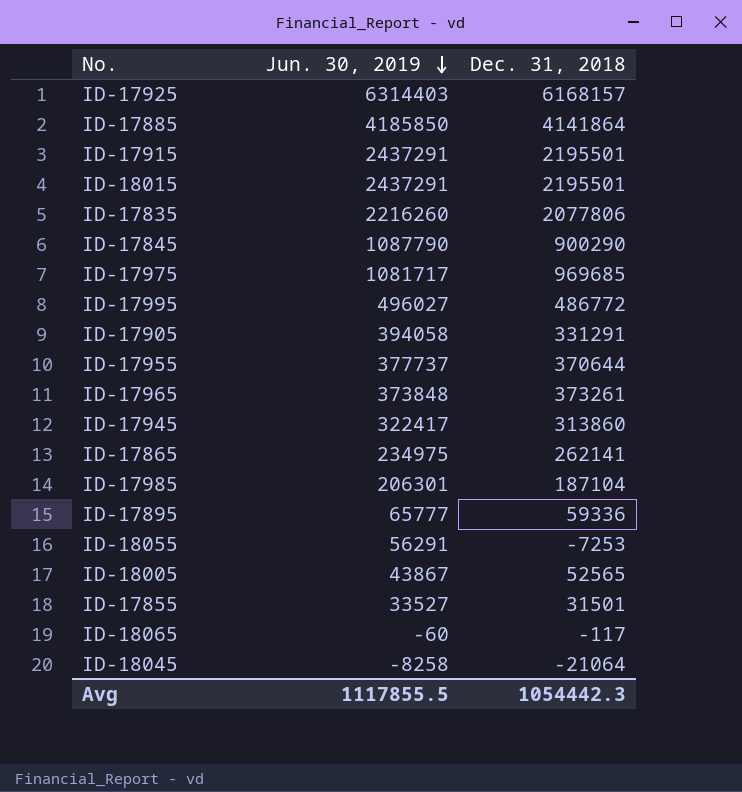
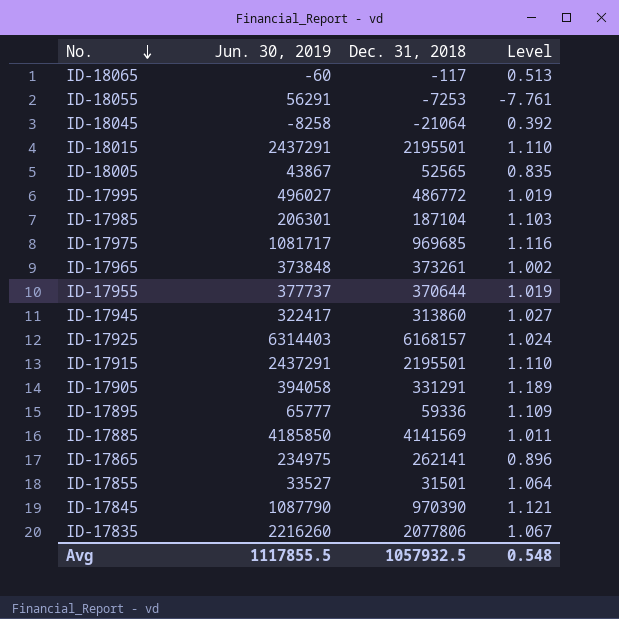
row order: Jun. 30, 2019 descending -> No. descending
column Level | formula: none -> [Jun. 30, 2019] / [Dec. 31, 2018]
ID-17885 | Dec. 31, 2018: 4141864 -> 4141569
ID-17845 | Dec. 31, 2018: 900290 -> 970390
Avg | Dec. 31, 2018: 1054442.3 -> 1057932.5

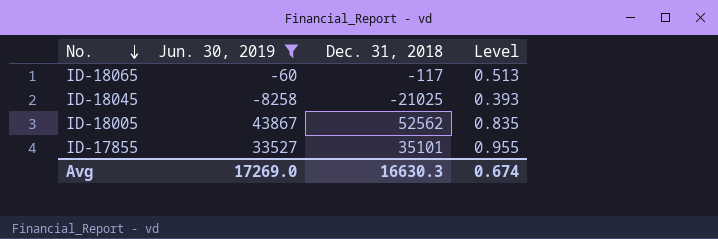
filter: none -> Jun. 30, 2019 <= 43867
ID-18045 | Dec. 31, 2018: -21064 -> -21025
ID-18045 | Level: 0.392 -> 0.393
ID-18005 | Dec. 31, 2018: 52565 -> 52562
ID-17855 | Dec. 31, 2018: 31501 -> 35101
ID-17855 | Level: 1.064 -> 0.955
Avg | Jun. 30, 2019: 1117855.5 -> 17269.0
Avg | Dec. 31, 2018: 1057932.5 -> 16630.3
Avg | Level: 0.548 -> 0.674

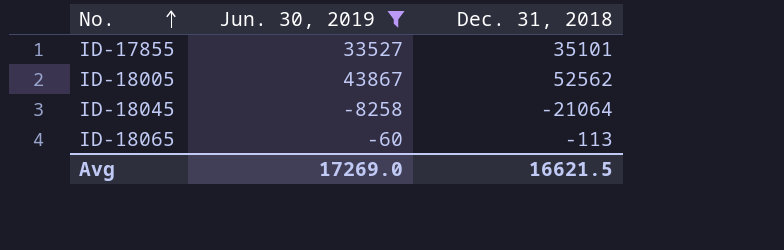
row order: No. descending -> No. ascending
column Level | formula: [Jun. 30, 2019] / [Dec. 31, 2018] -> none
ID-18045 | Dec. 31, 2018: -21025 -> -21064
ID-18065 | Dec. 31, 2018: -117 -> -113
Avg | Dec. 31, 2018: 16630.3 -> 16621.5

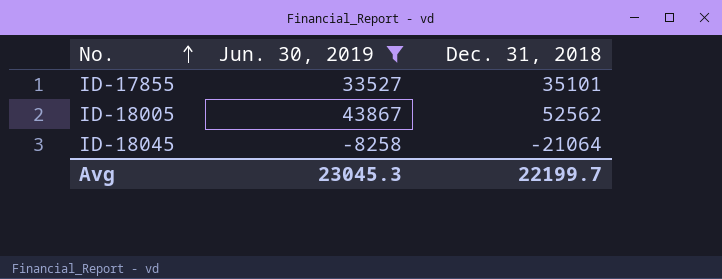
row ID-18065: -60 | -113 -> none
Avg | Jun. 30, 2019: 17269.0 -> 23045.3
Avg | Dec. 31, 2018: 16621.5 -> 22199.7

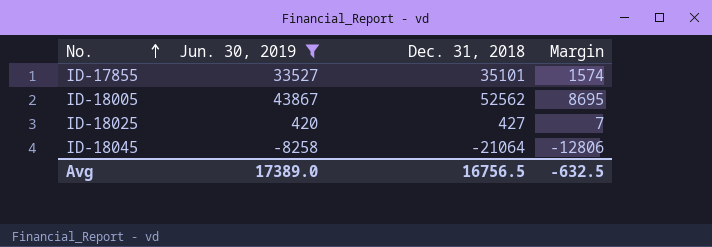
column Margin | formula: none -> [Dec. 31, 2018] - [Jun. 30, 2019]
row ID-18025: none -> 420 | 427 | 7
Avg | Jun. 30, 2019: 23045.3 -> 17389.0
Avg | Dec. 31, 2018: 22199.7 -> 16756.5

